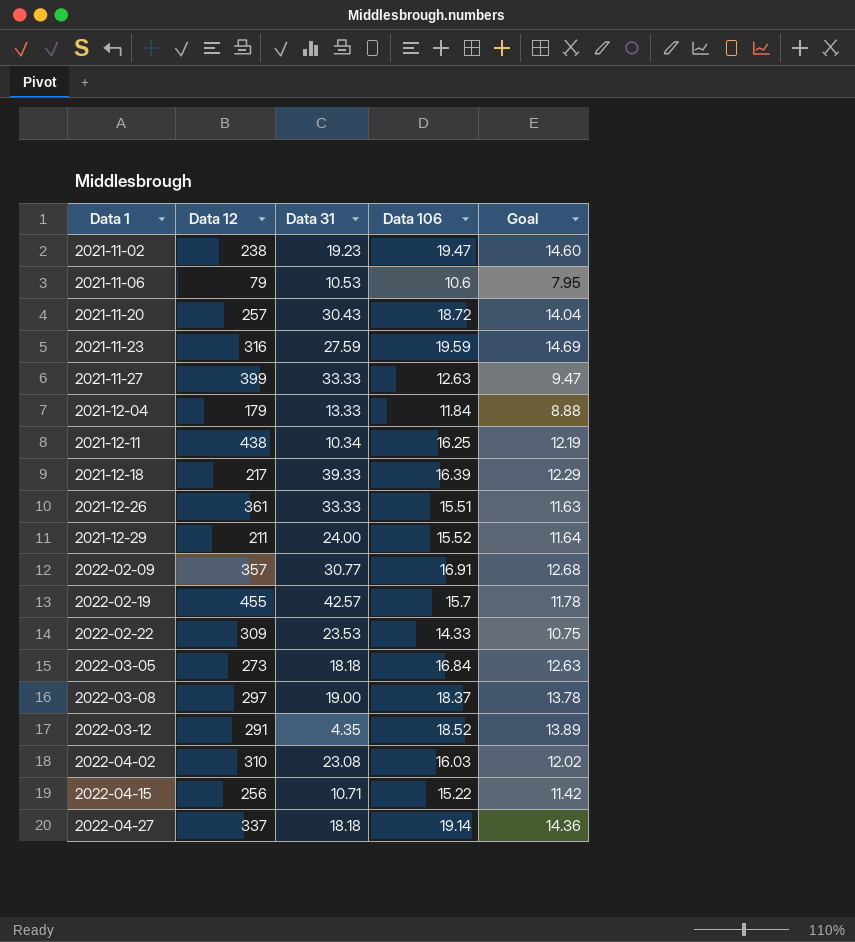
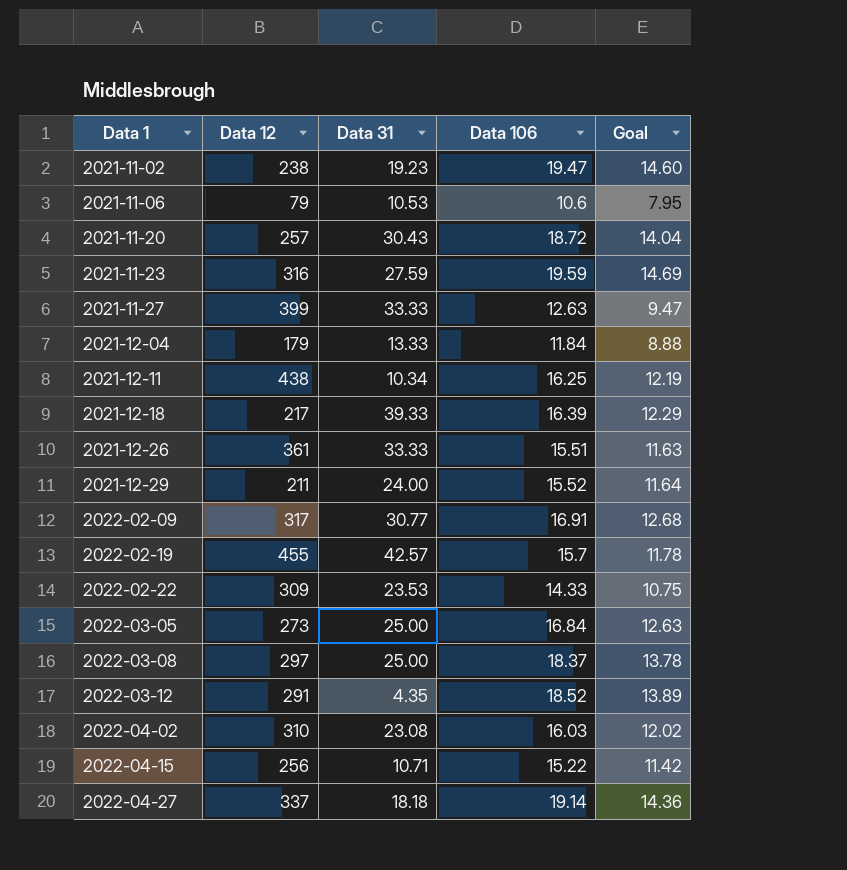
2022-02-09 | Data 12: 357 -> 317
2022-03-05 | Data 31: 18.18 -> 25.00
2022-03-08 | Data 31: 19.00 -> 25.00

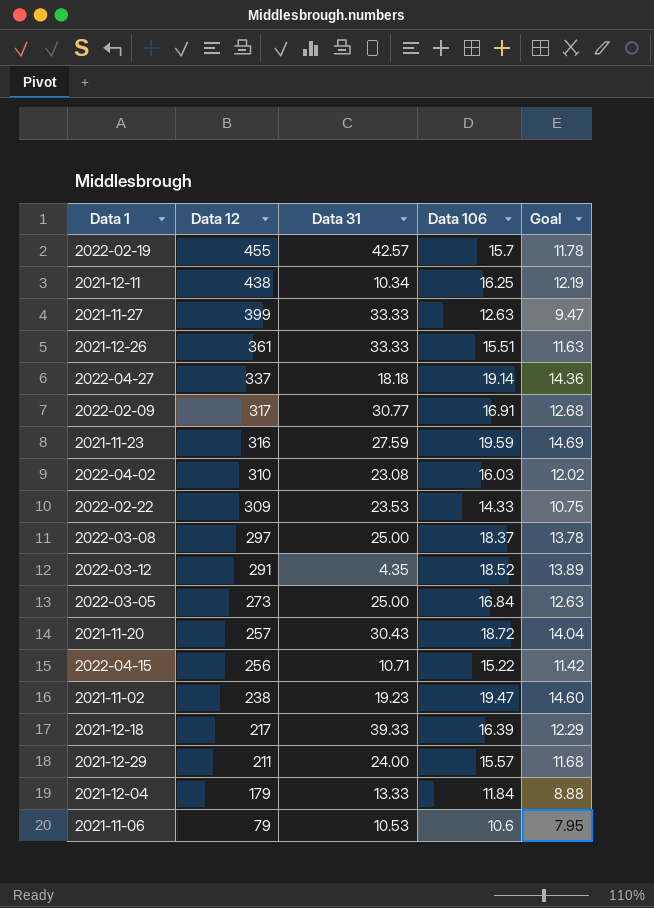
row order: Data 1 ascending -> Data 12 descending
2021-12-29 | Data 106: 15.52 -> 15.57
2021-12-29 | Goal: 11.64 -> 11.68

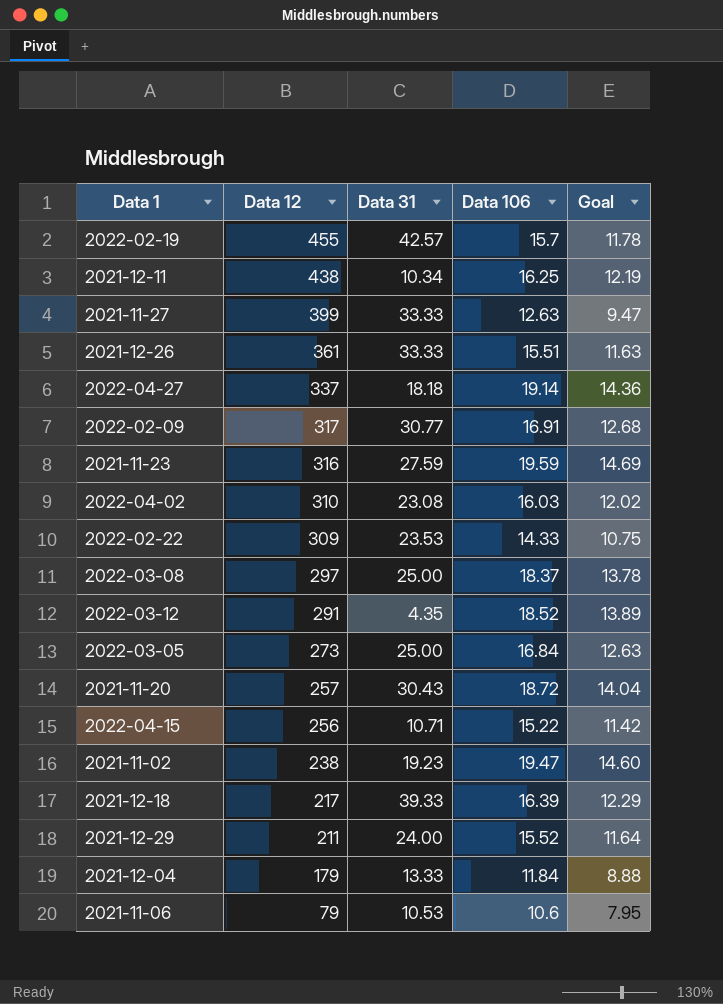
2021-12-29 | Data 106: 15.57 -> 15.52
2021-12-29 | Goal: 11.68 -> 11.64

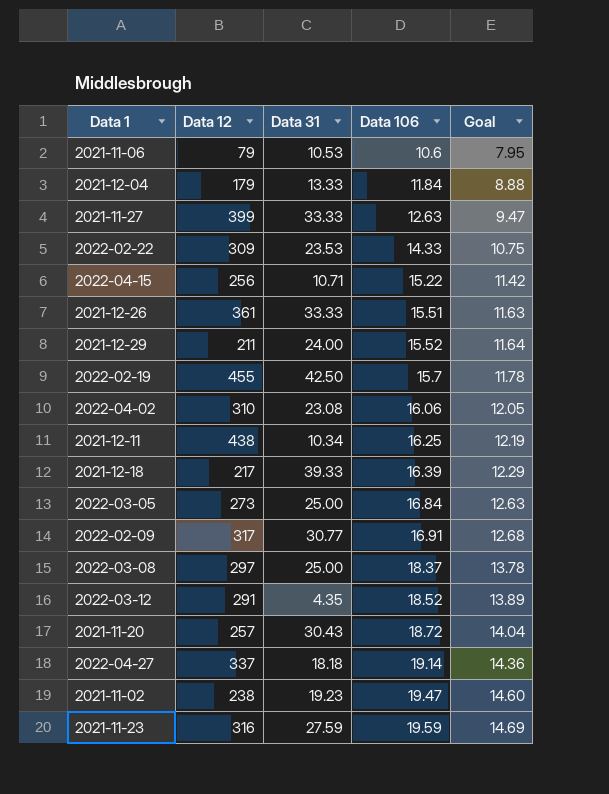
row order: Data 12 descending -> Data 106 ascending
2022-02-19 | Data 31: 42.57 -> 42.50
2022-04-02 | Data 106: 16.03 -> 16.06
2022-04-02 | Goal: 12.02 -> 12.05

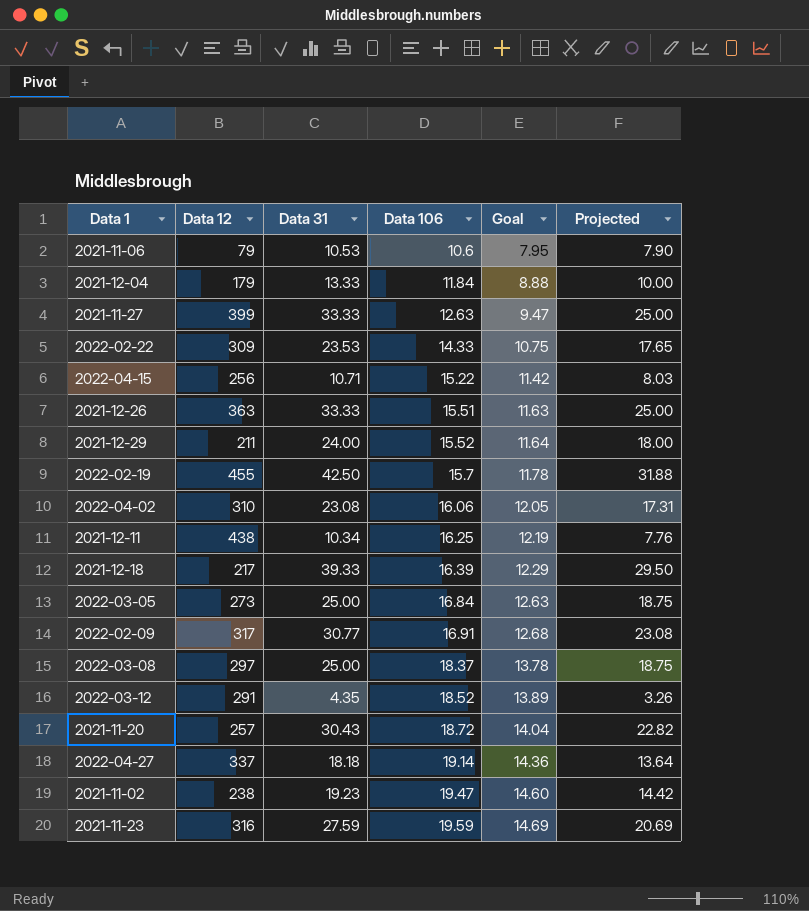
column Projected | formula: none -> [Data 31] * 0.75
2021-12-26 | Data 12: 361 -> 363

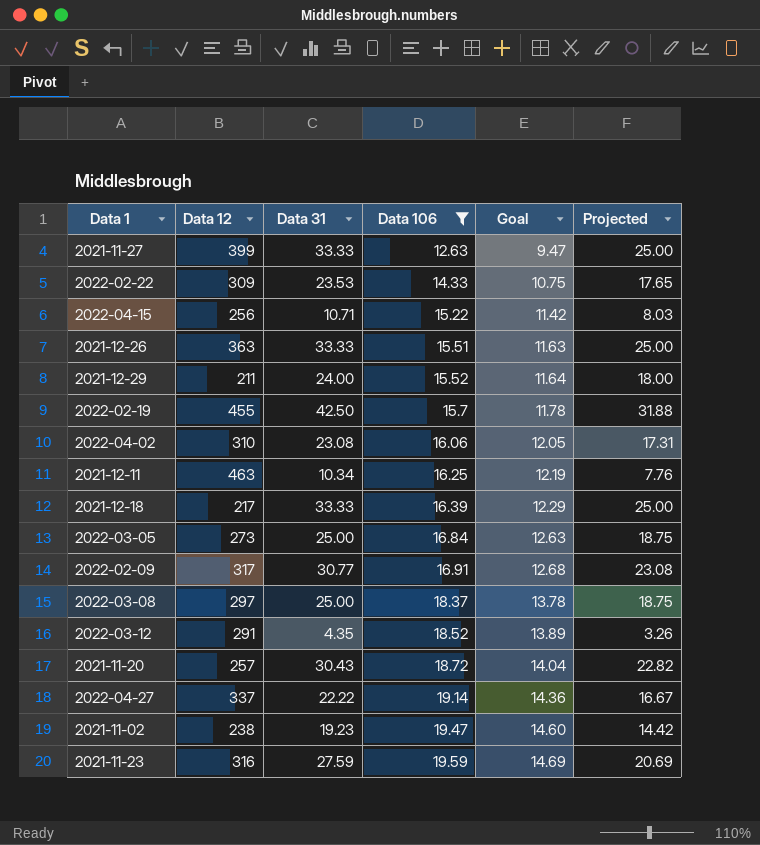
filter: none -> Data 106 >= 12.63
2021-12-11 | Data 12: 438 -> 463
2021-12-18 | Data 31: 39.33 -> 33.33
2021-12-18 | Projected: 29.50 -> 25.00
2022-04-27 | Data 31: 18.18 -> 22.22
2022-04-27 | Projected: 13.64 -> 16.67

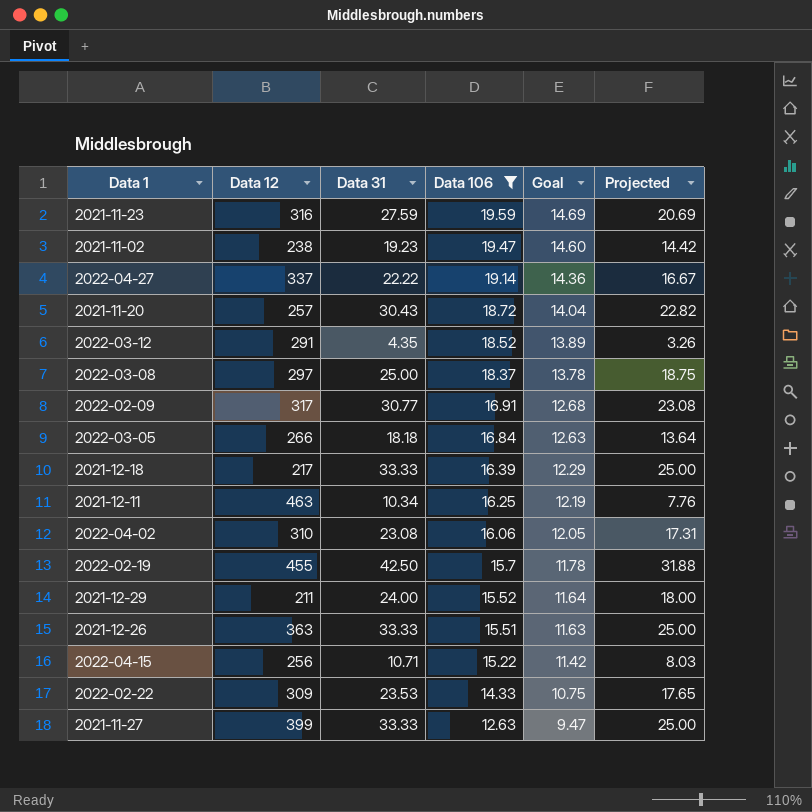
row order: Data 106 ascending -> Data 106 descending
2022-03-05 | Data 12: 273 -> 266
2022-03-05 | Data 31: 25.00 -> 18.18
2022-03-05 | Projected: 18.75 -> 13.64

